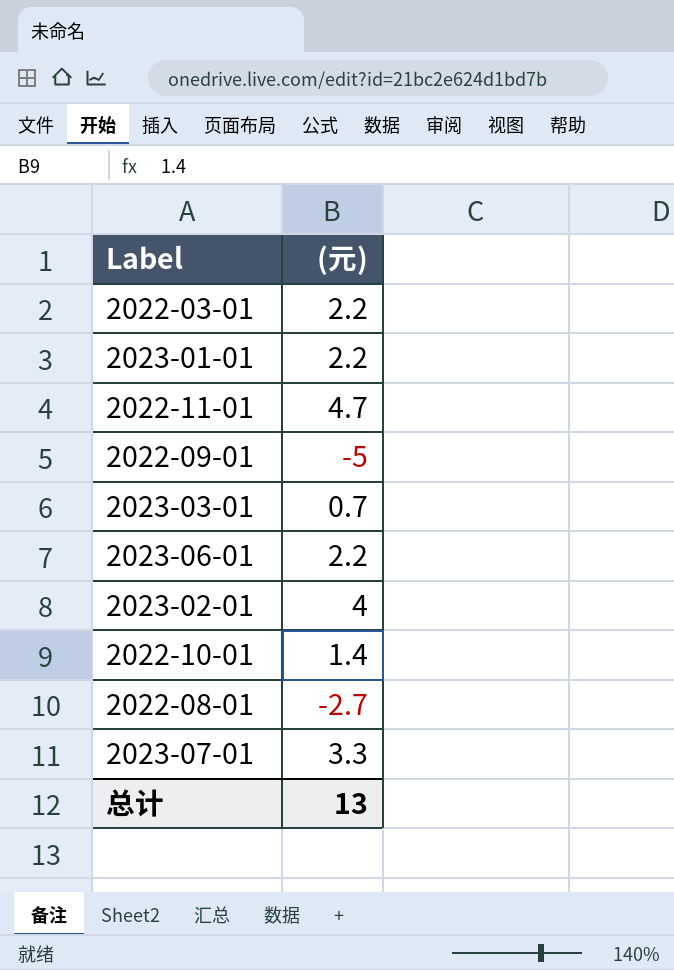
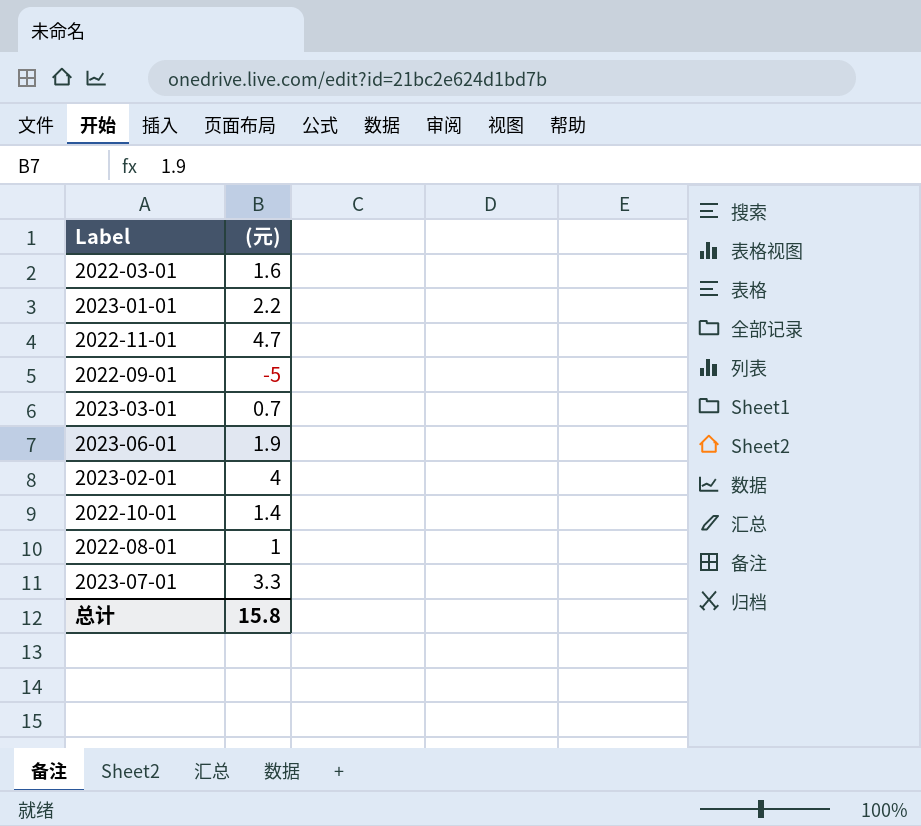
2022-03-01 | (元): 2.2 -> 1.6
2023-06-01 | (元): 2.2 -> 1.9
2022-08-01 | (元): -2.7 -> 1
总计 | (元): 13 -> 15.8

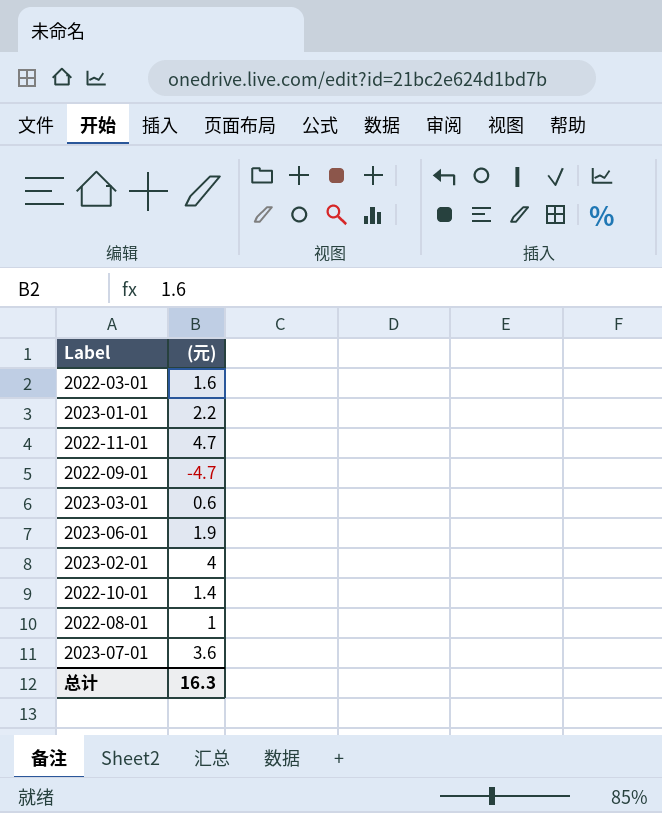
2022-09-01 | (元): -5 -> -4.7
2023-03-01 | (元): 0.7 -> 0.6
2023-07-01 | (元): 3.3 -> 3.6
总计 | (元): 15.8 -> 16.3

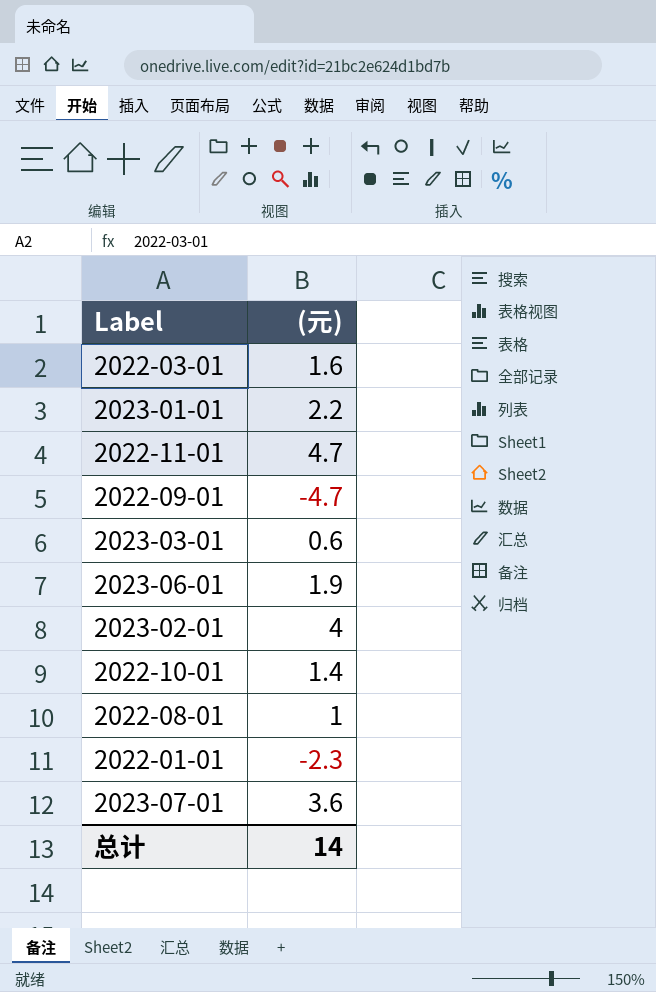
row 2022-01-01: none -> -2.3
总计 | (元): 16.3 -> 14

